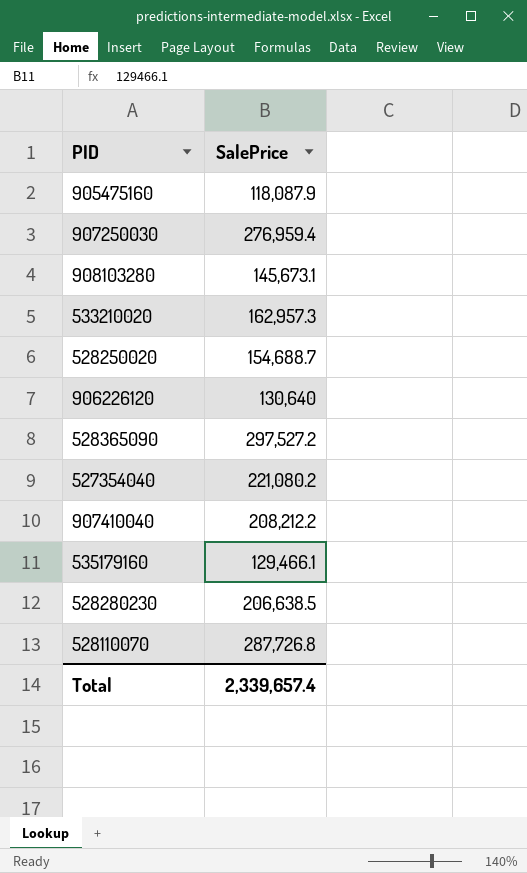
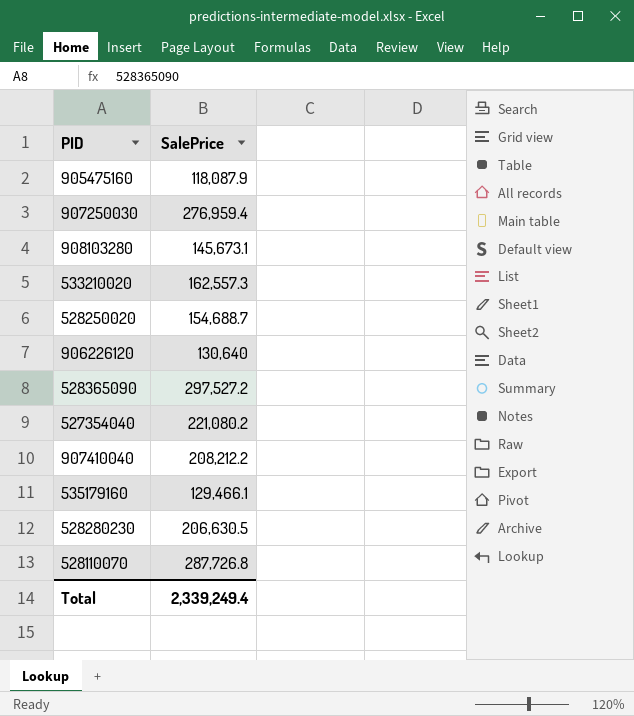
533210020 | SalePrice: 162,957.3 -> 162,557.3
528280230 | SalePrice: 206,638.5 -> 206,630.5
Total | SalePrice: 2,339,657.4 -> 2,339,249.4

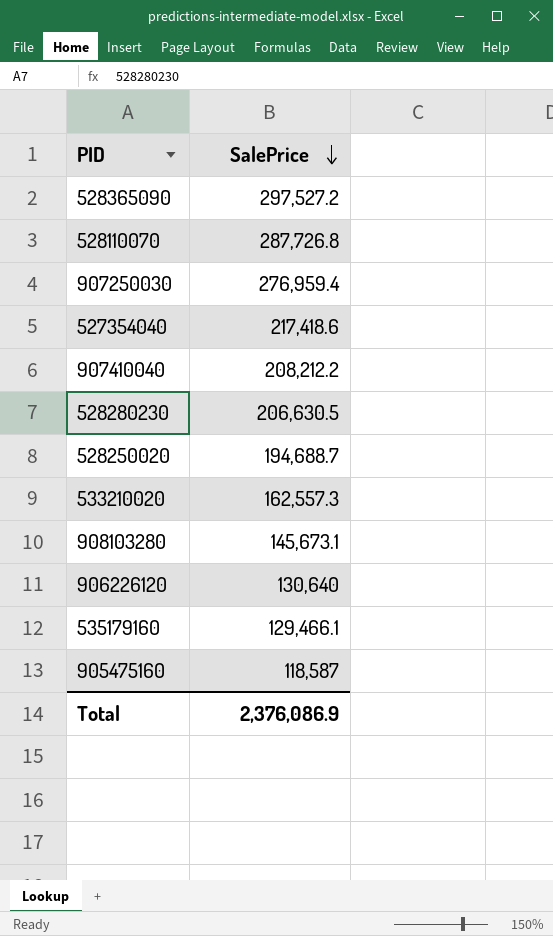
row order: none -> SalePrice descending
527354040 | SalePrice: 221,080.2 -> 217,418.6
528250020 | SalePrice: 154,688.7 -> 194,688.7
905475160 | SalePrice: 118,087.9 -> 118,587
Total | SalePrice: 2,339,249.4 -> 2,376,086.9

